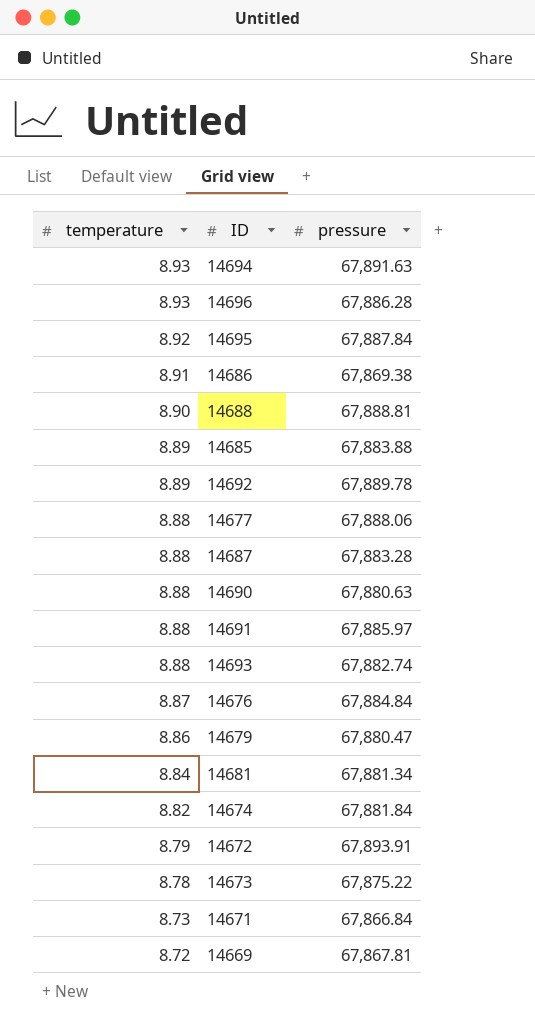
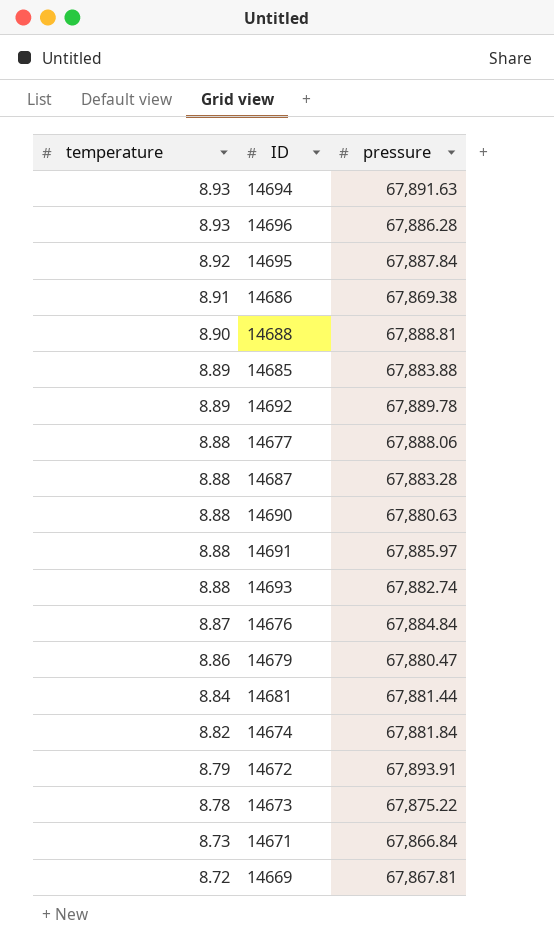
14681 | pressure: 67,881.34 -> 67,881.44

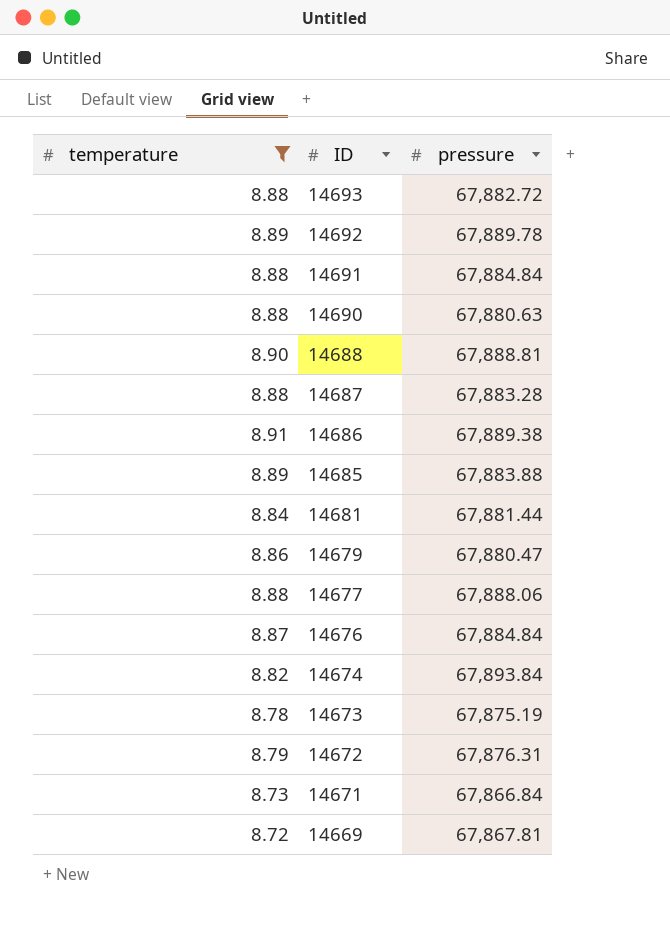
filter: none -> temperature <= 8.91
row order: temperature descending -> ID descending
14693 | pressure: 67,882.74 -> 67,882.72
14691 | pressure: 67,885.97 -> 67,884.84
14686 | pressure: 67,869.38 -> 67,889.38
14674 | pressure: 67,881.84 -> 67,893.84
14673 | pressure: 67,875.22 -> 67,875.19
14672 | pressure: 67,893.91 -> 67,876.31

